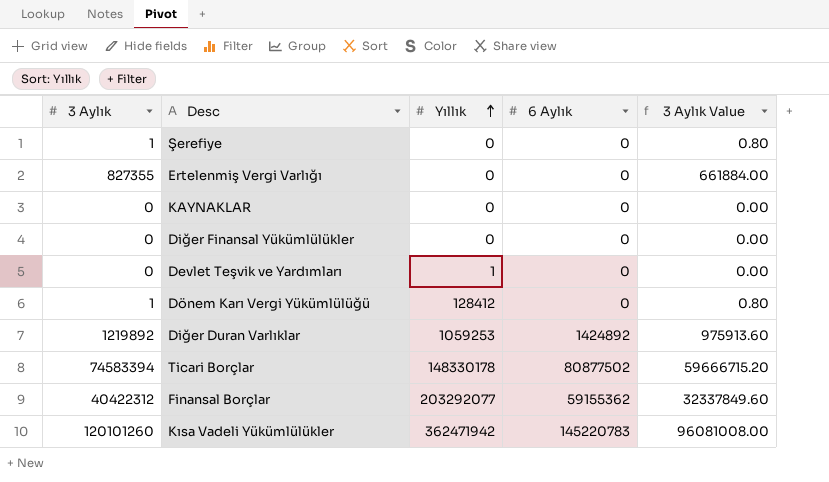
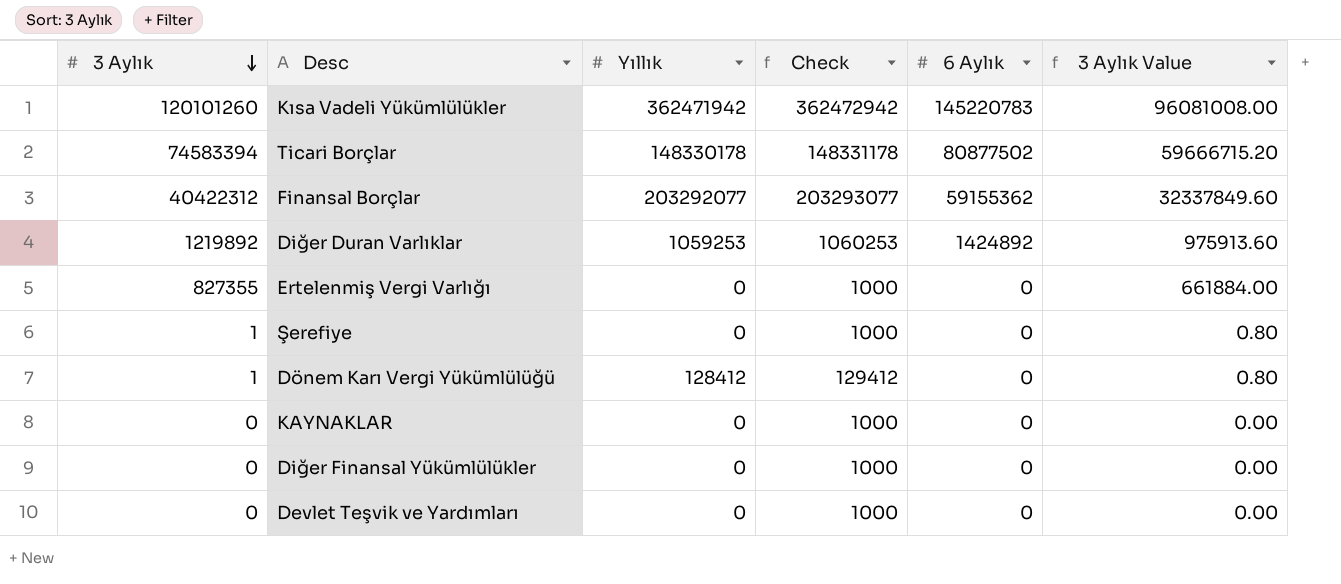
row order: Yıllık ascending -> 3 Aylık descending
column Check | formula: none -> [Yıllık] + 1000
Devlet Teşvik ve Yardımları | Yıllık: 1 -> 0

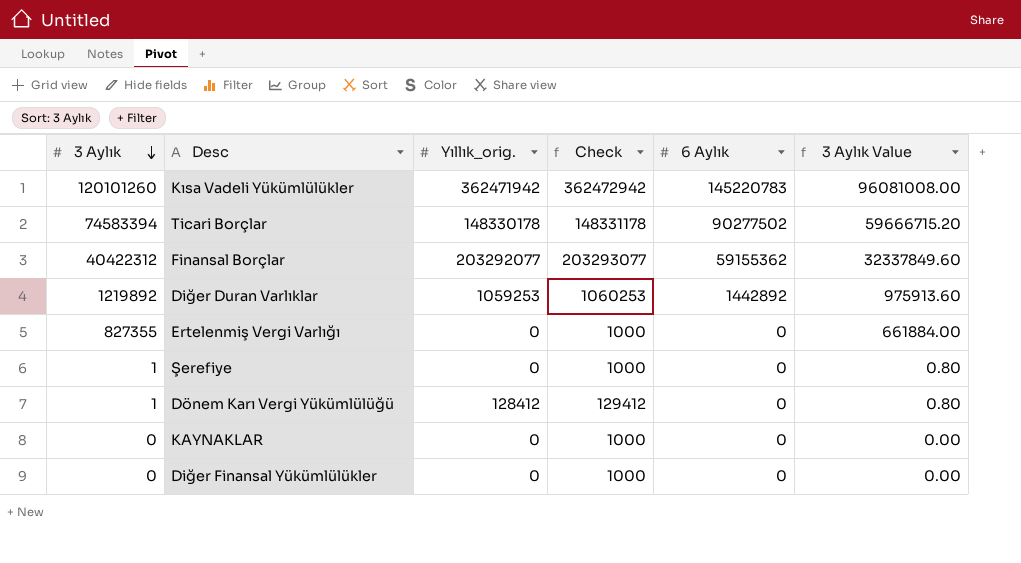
column name: Yıllık -> Yıllık_orig.
row Devlet Teşvik ve Yardımları: 0 | 0 | 1000 | 0 | 0.00 -> none
Ticari Borçlar | 6 Aylık: 80877502 -> 90277502
Diğer Duran Varlıklar | 6 Aylık: 1424892 -> 1442892

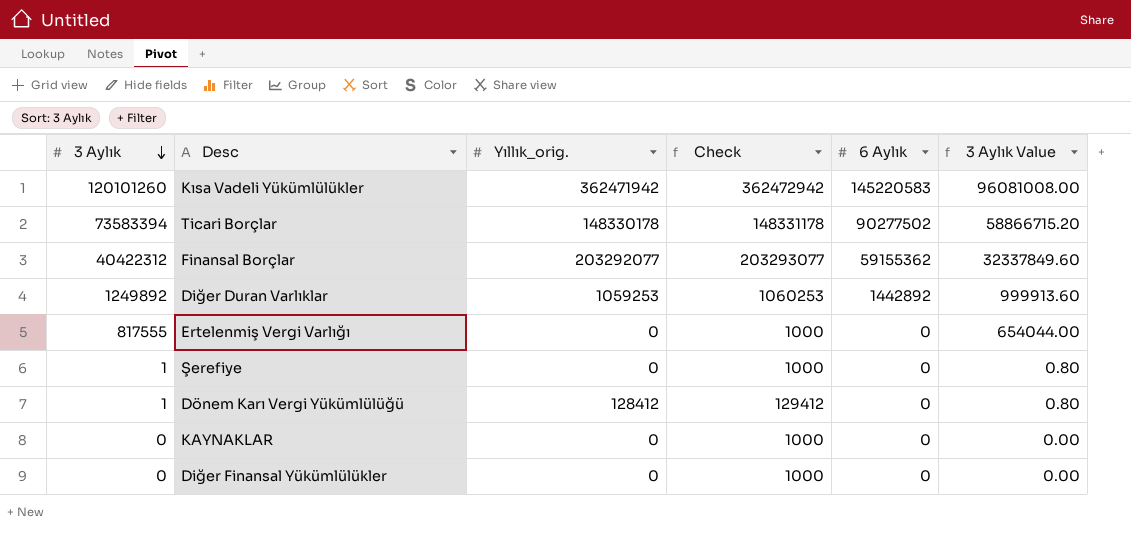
Kısa Vadeli Yükümlülükler | 6 Aylık: 145220783 -> 145220583
Ticari Borçlar | 3 Aylık: 74583394 -> 73583394
Ticari Borçlar | 3 Aylık Value: 59666715.20 -> 58866715.20
Diğer Duran Varlıklar | 3 Aylık: 1219892 -> 1249892
Diğer Duran Varlıklar | 3 Aylık Value: 975913.60 -> 999913.60
Ertelenmiş Vergi Varlığı | 3 Aylık: 827355 -> 817555
Ertelenmiş Vergi Varlığı | 3 Aylık Value: 661884.00 -> 654044.00

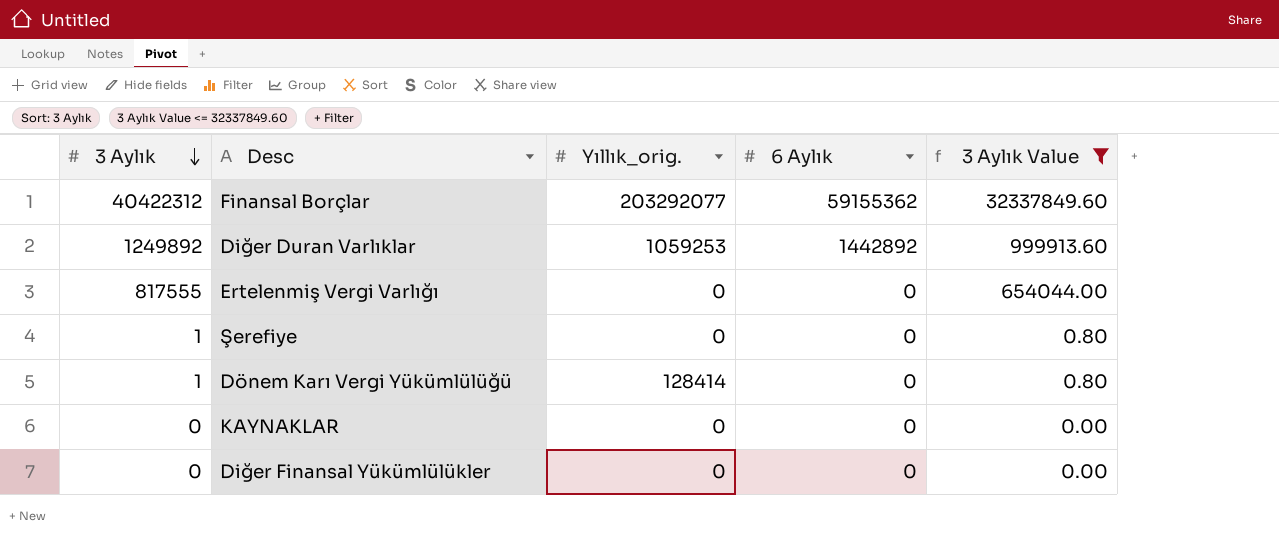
filter: none -> 3 Aylık Value <= 32337849.60
column Check | formula: [Yıllık_orig.] + 1000 -> none
Dönem Karı Vergi Yükümlülüğü | Yıllık_orig.: 128412 -> 128414

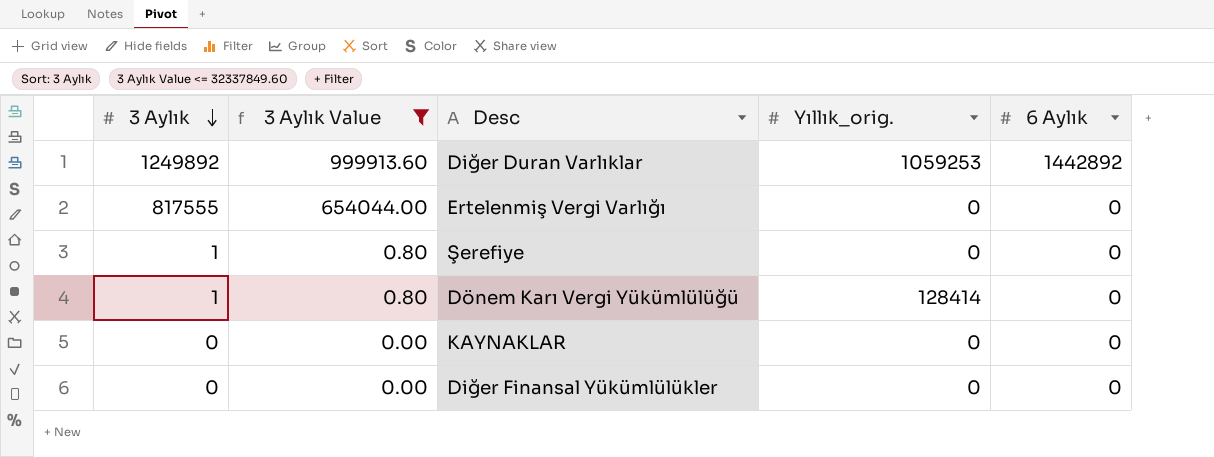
column 3 Aylık Value | position: 5 -> 2
row Finansal Borçlar: 40422312 | 203292077 | 59155362 | 32337849.60 -> none

